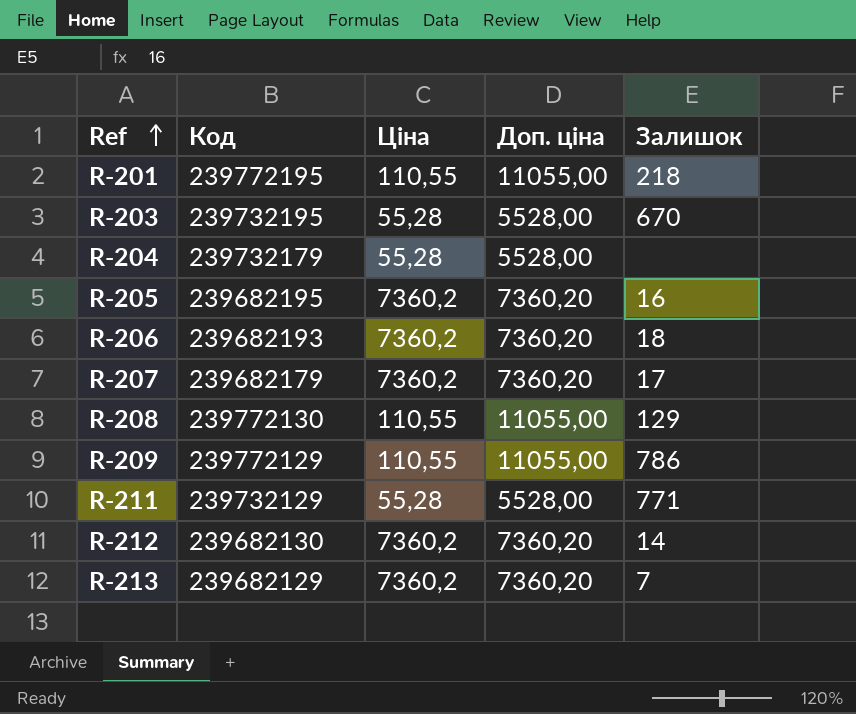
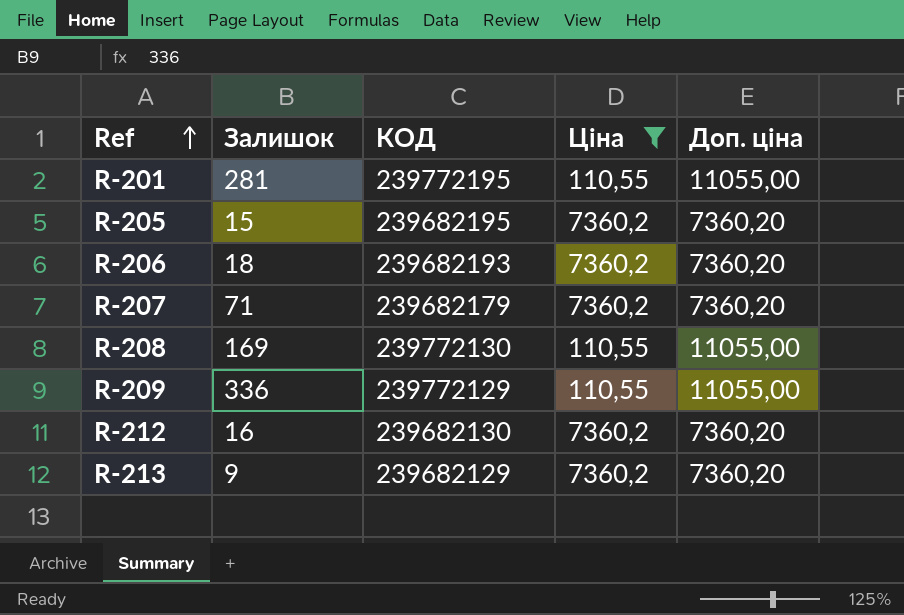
filter: none -> Ціна != 55,28
column Залишок | position: 5 -> 2
column name: Код -> КОД
R-201 | Залишок: 218 -> 281
R-205 | Залишок: 16 -> 15
R-207 | Залишок: 17 -> 71
R-208 | Залишок: 129 -> 169
R-209 | Залишок: 786 -> 336
R-212 | Залишок: 14 -> 16
R-213 | Залишок: 7 -> 9

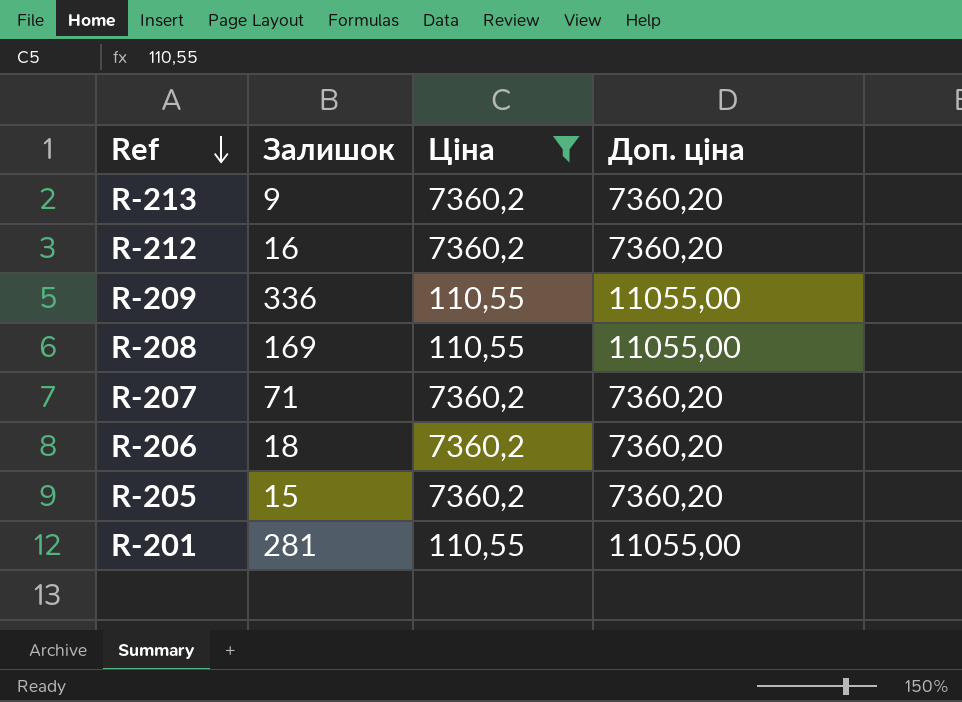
row order: Ref ascending -> Ref descending
column КОД | position: 3 -> none

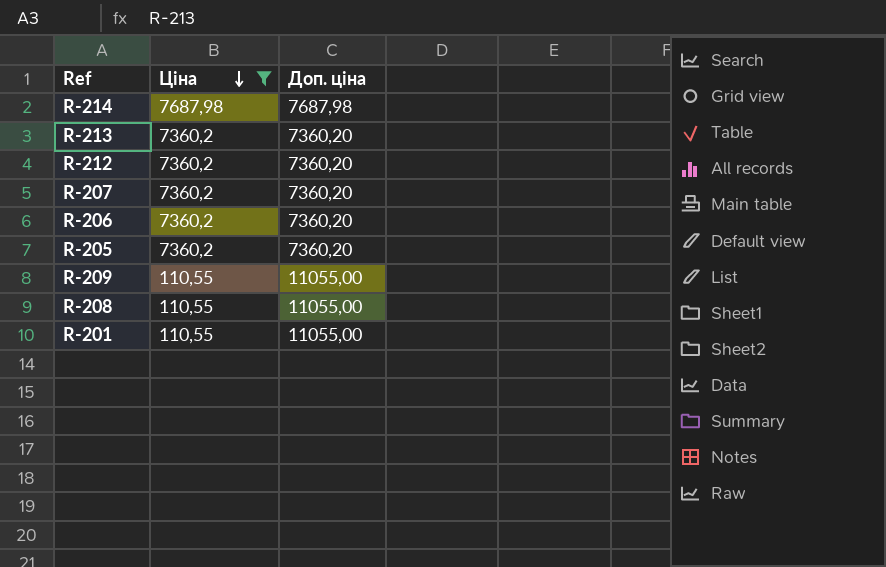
row order: Ref descending -> Ціна descending
column Залишок | position: 2 -> none
row R-214: none -> 7687,98 | 7687,98

